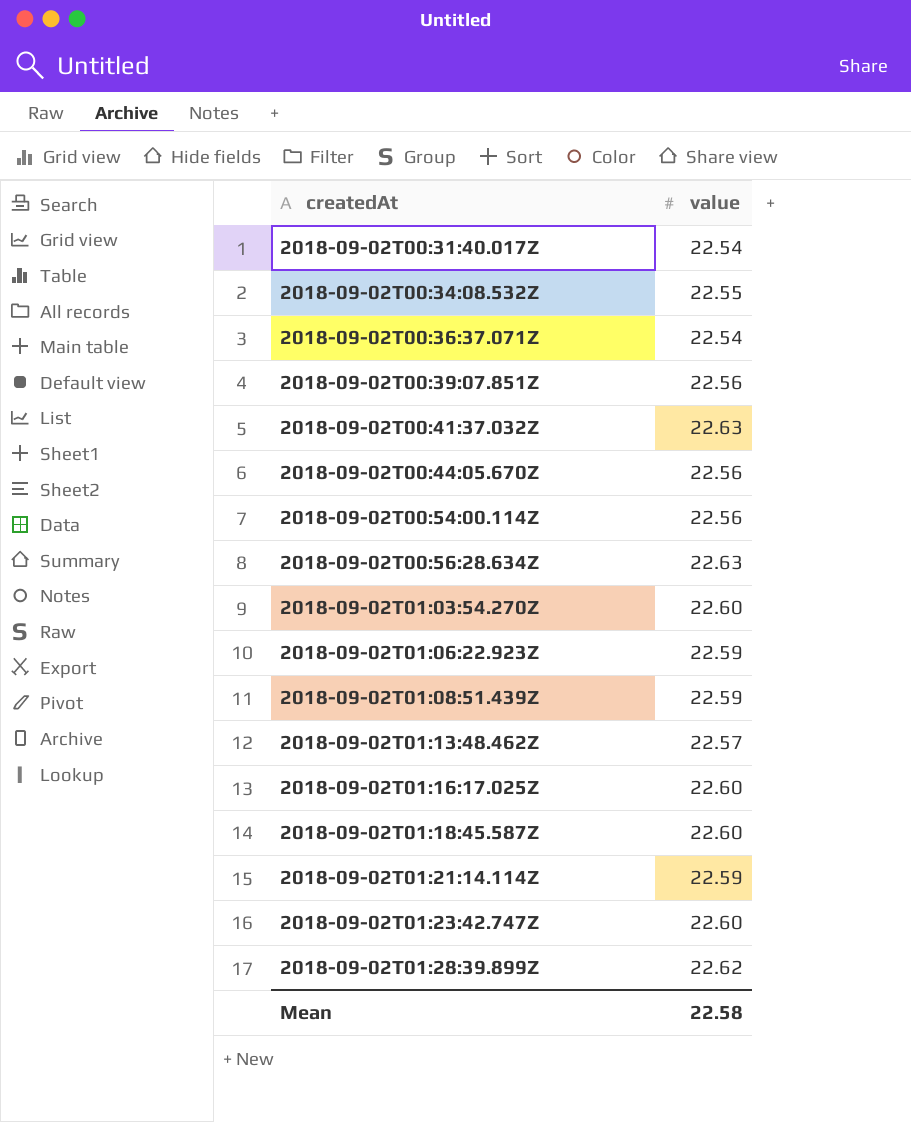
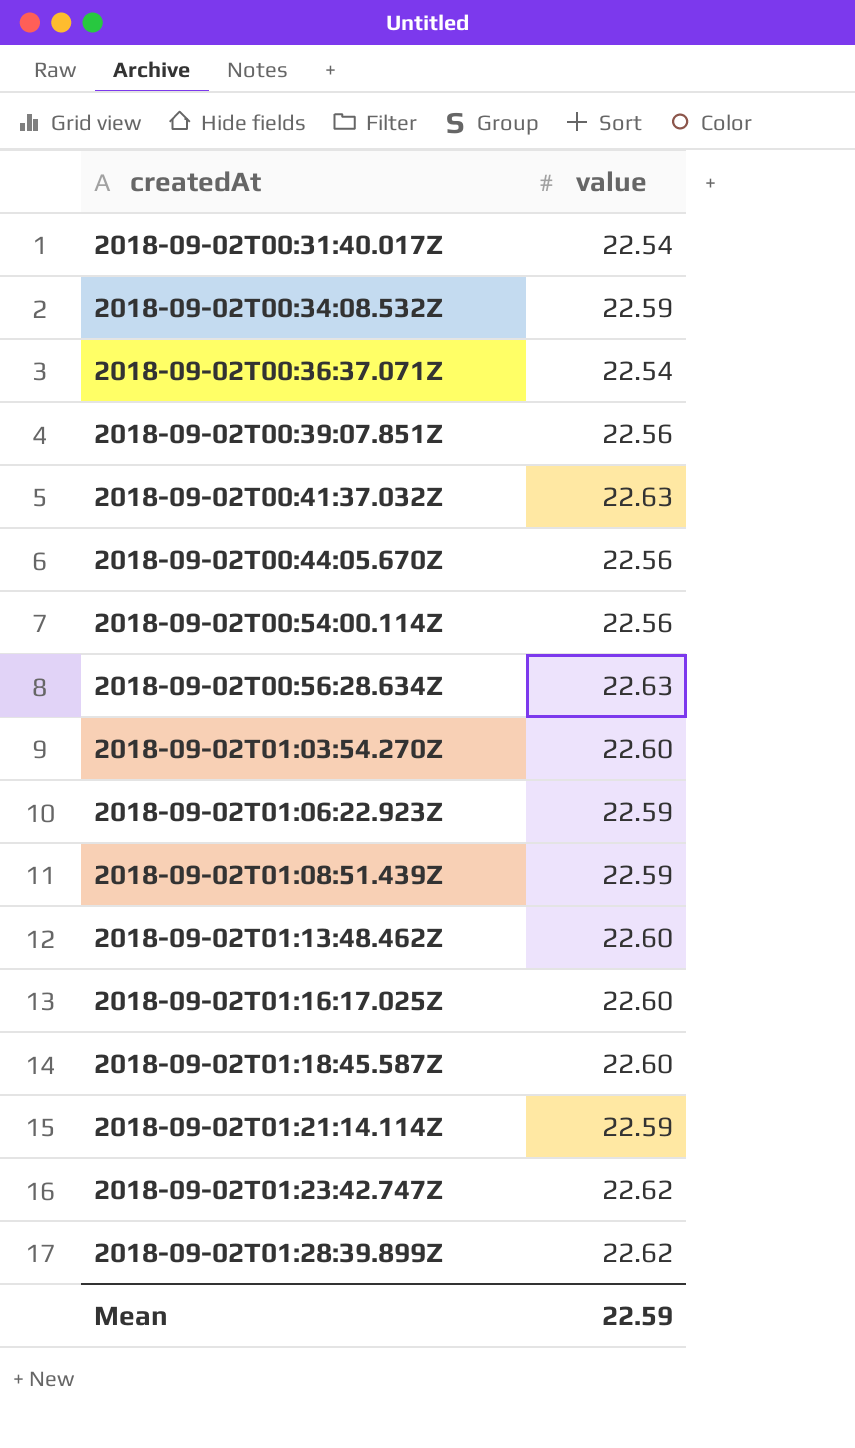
2018-09-02T00:34:08.532Z | value: 22.55 -> 22.59
2018-09-02T01:13:48.462Z | value: 22.57 -> 22.60
2018-09-02T01:23:42.747Z | value: 22.60 -> 22.62
Mean | value: 22.58 -> 22.59

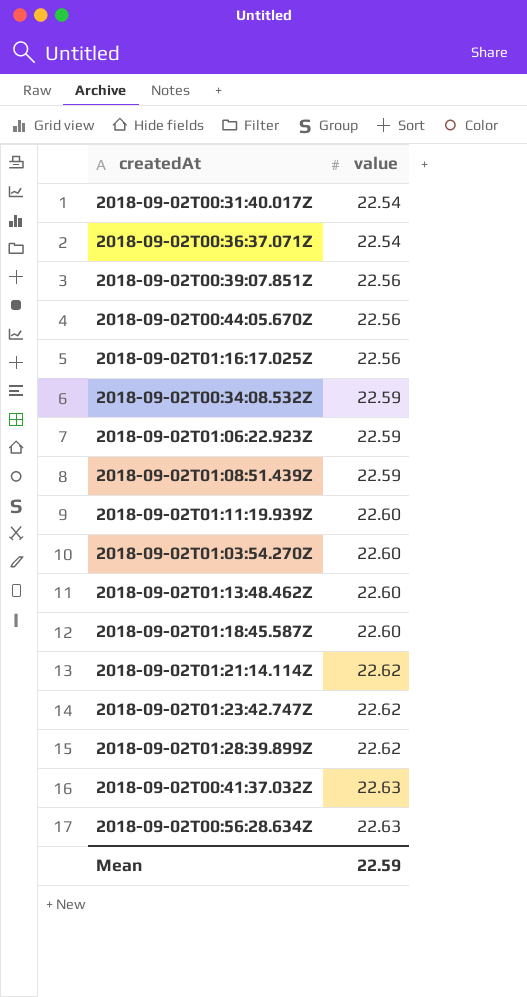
row order: createdAt ascending -> value ascending
row 2018-09-02T00:54:00.114Z: 22.56 -> none
2018-09-02T01:16:17.025Z | value: 22.60 -> 22.56
row 2018-09-02T01:11:19.939Z: none -> 22.60
2018-09-02T01:21:14.114Z | value: 22.59 -> 22.62

